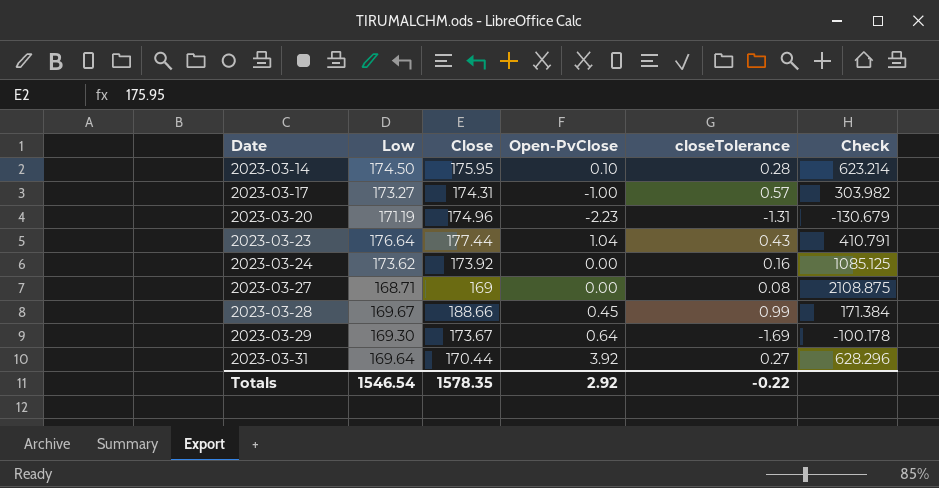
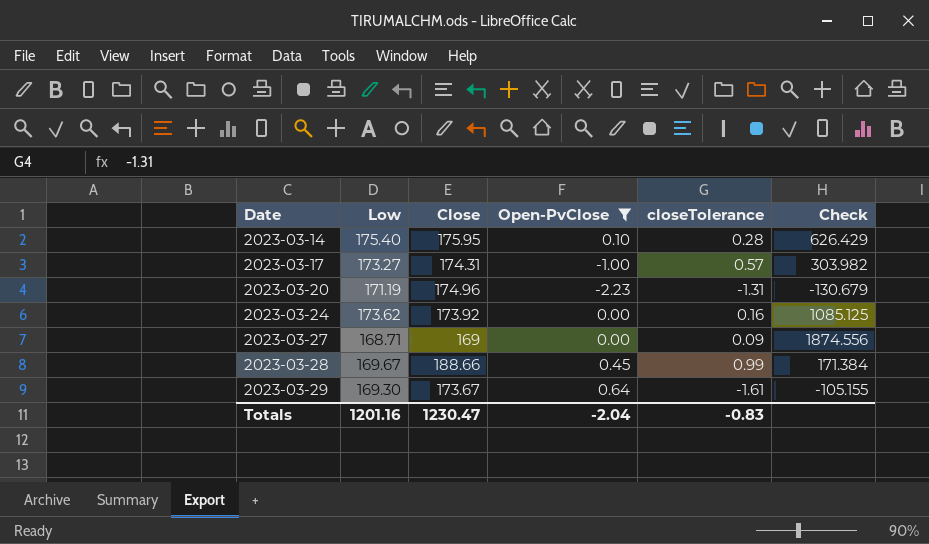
filter: none -> Open-PvClose <= 0.64
2023-03-14 | Low: 174.50 -> 175.40
2023-03-14 | Check: 623.214 -> 626.429
2023-03-27 | closeTolerance: 0.08 -> 0.09
2023-03-27 | Check: 2108.875 -> 1874.556
2023-03-29 | closeTolerance: -1.69 -> -1.61
2023-03-29 | Check: -100.178 -> -105.155
Totals | Low: 1546.54 -> 1201.16
Totals | Close: 1578.35 -> 1230.47
Totals | Open-PvClose: 2.92 -> -2.04
Totals | closeTolerance: -0.22 -> -0.83

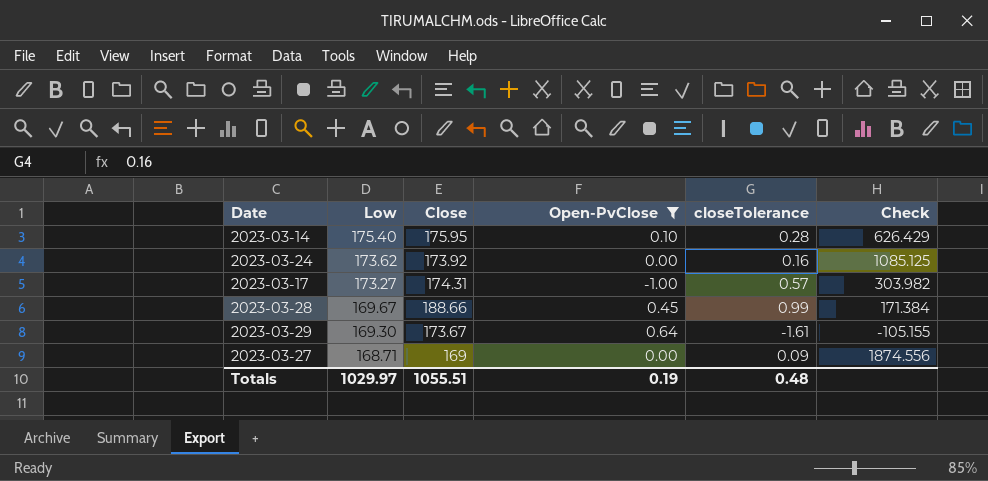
row order: Date ascending -> Low descending
row 2023-03-20: 171.19 | 174.96 | -2.23 | -1.31 | -130.679 -> none
Totals | Low: 1201.16 -> 1029.97
Totals | Close: 1230.47 -> 1055.51
Totals | Open-PvClose: -2.04 -> 0.19
Totals | closeTolerance: -0.83 -> 0.48

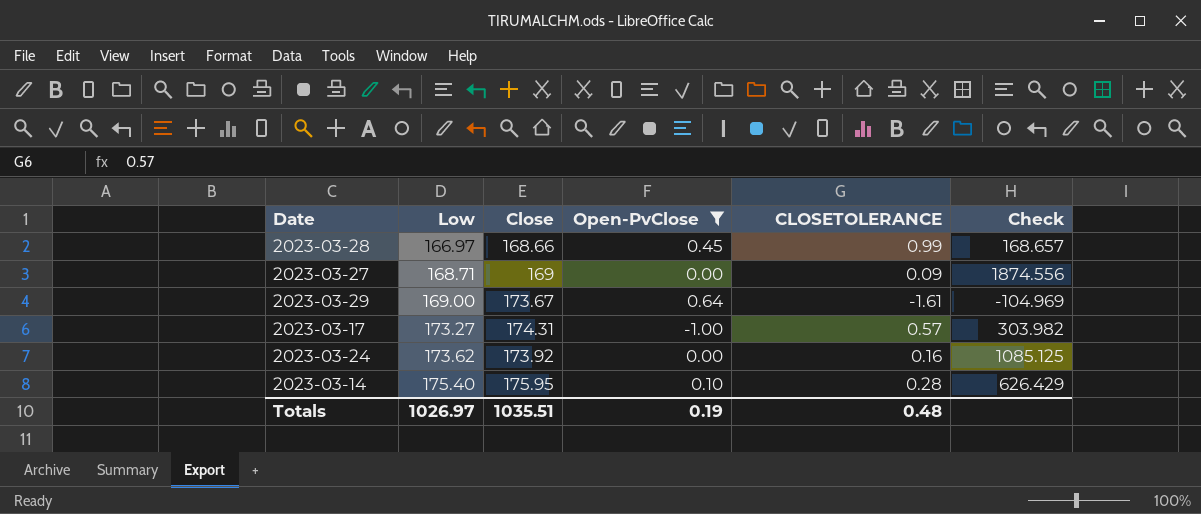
row order: Low descending -> Low ascending
column name: closeTolerance -> CLOSETOLERANCE
2023-03-28 | Low: 169.67 -> 166.97
2023-03-28 | Close: 188.66 -> 168.66
2023-03-28 | Check: 171.384 -> 168.657
2023-03-29 | Low: 169.30 -> 169.00
2023-03-29 | Check: -105.155 -> -104.969
Totals | Low: 1029.97 -> 1026.97
Totals | Close: 1055.51 -> 1035.51

